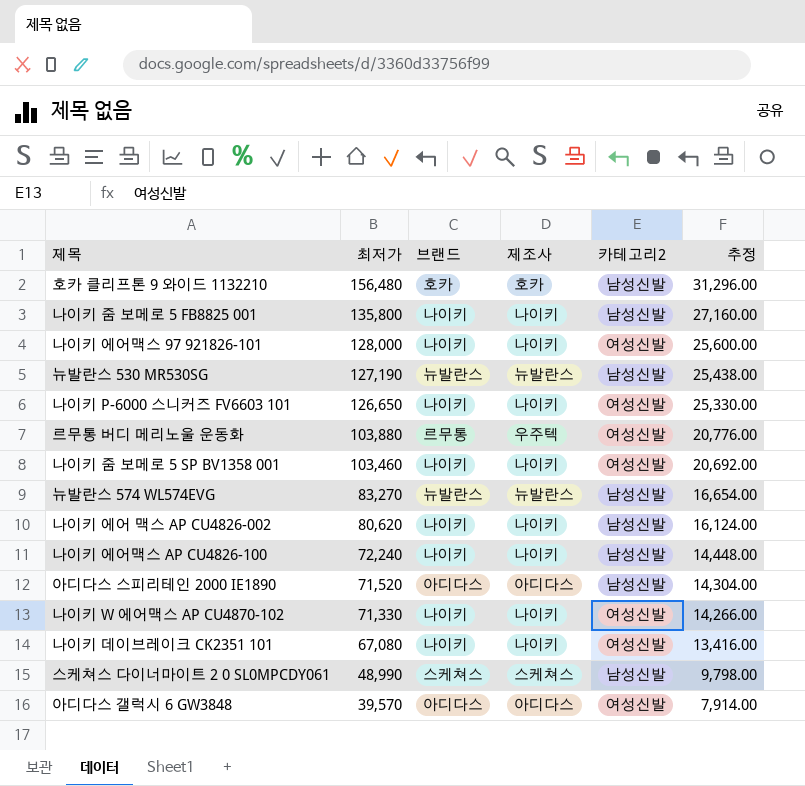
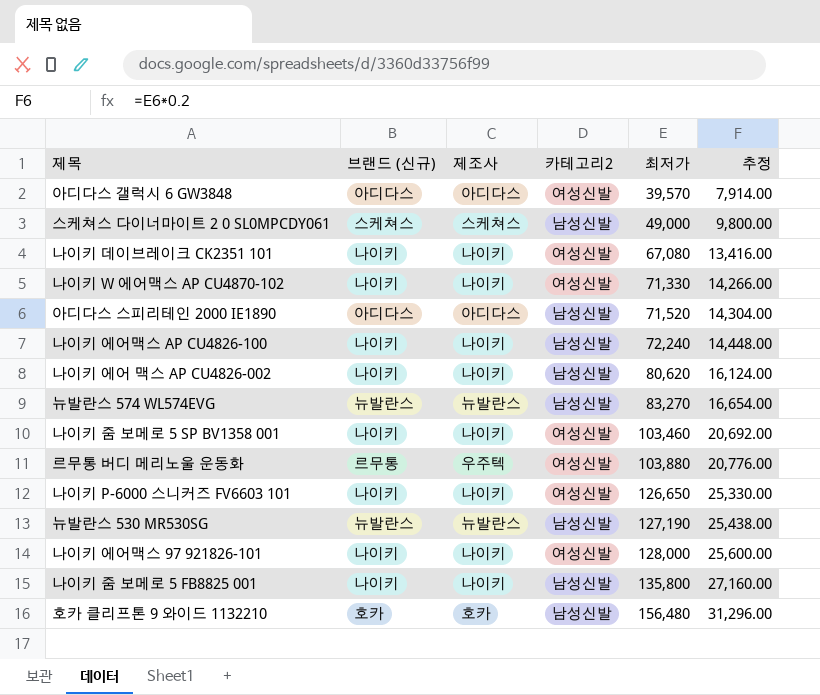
row order: 최저가 descending -> 최저가 ascending
column name: 브랜드 -> 브랜드 (신규)
column 최저가 | position: 2 -> 5
스케쳐스 다이너마이트 2 0 SL0MPCDY061 | 최저가: 48,990 -> 49,000
스케쳐스 다이너마이트 2 0 SL0MPCDY061 | 추정: 9,798.00 -> 9,800.00

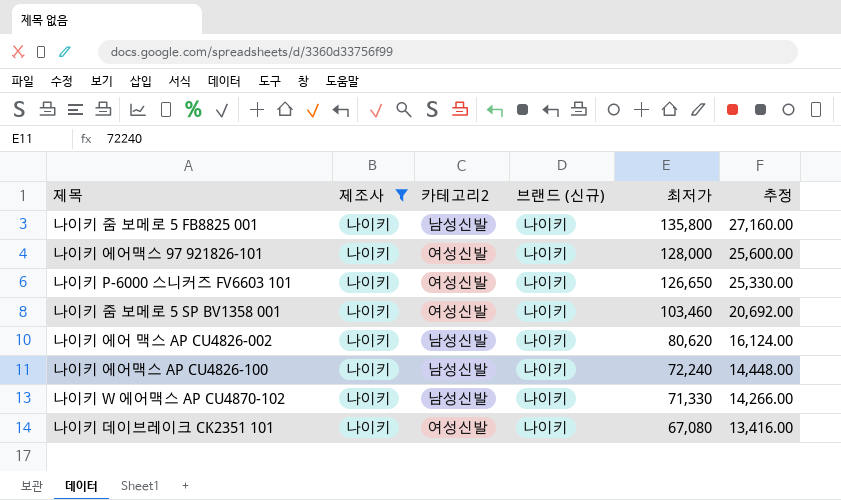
filter: none -> 제조사 = 나이키
row order: 최저가 ascending -> 최저가 descending
column 브랜드 (신규) | position: 2 -> 4
나이키 W 에어맥스 AP CU4870-102 | 카테고리2: 여성신발 -> 남성신발

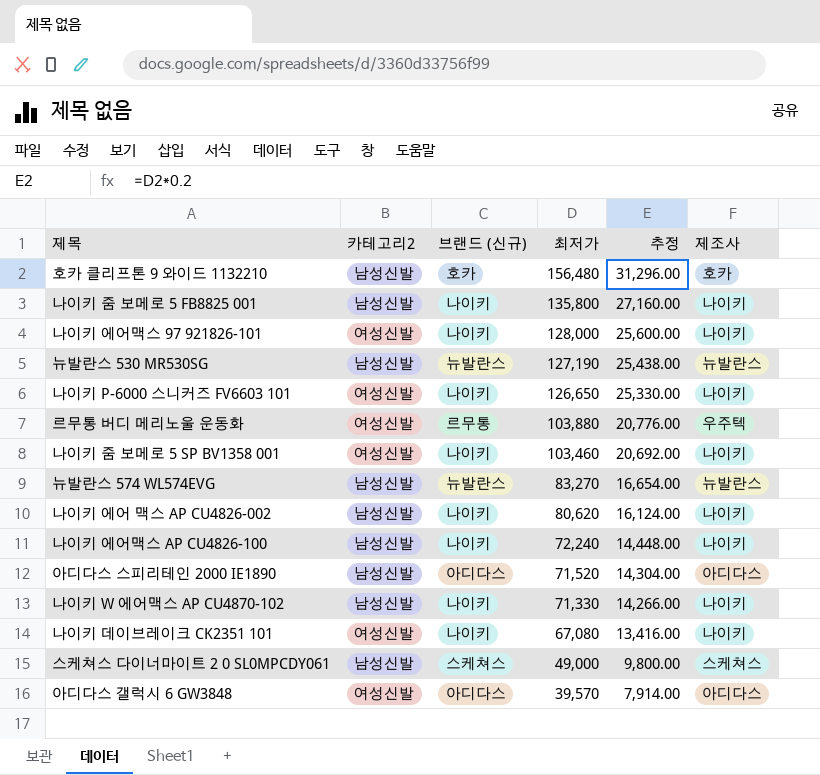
filter: 제조사 = 나이키 -> none
column 제조사 | position: 2 -> 6

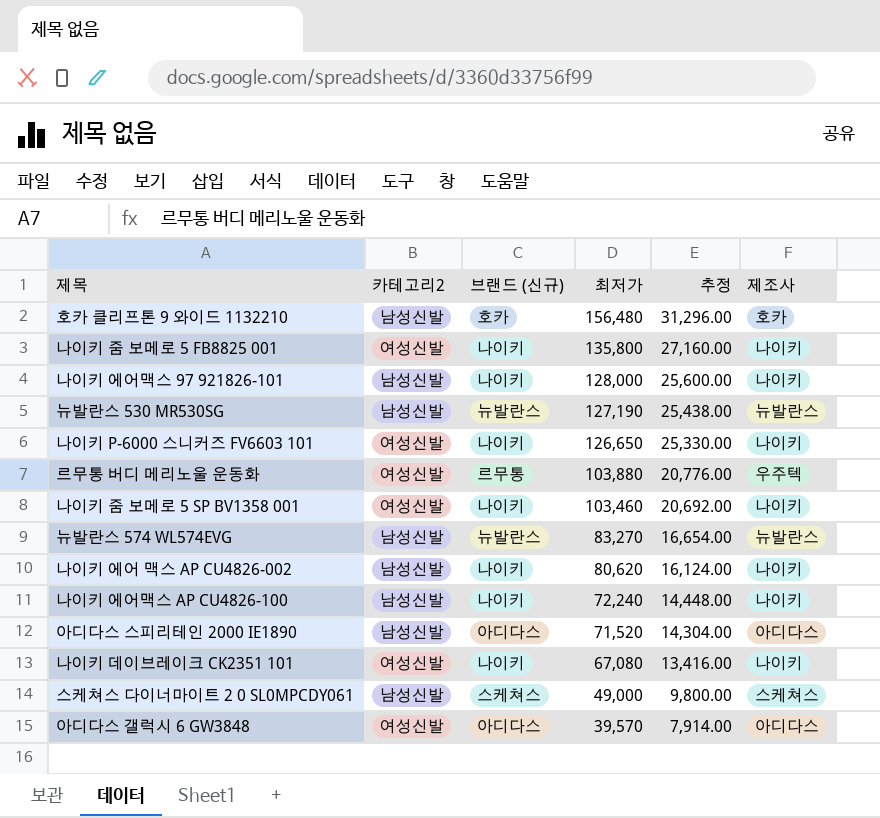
row 나이키 W 에어맥스 AP CU4870-102: 남성신발 | 나이키 | 71,330 | 14,266.00 | 나이키 -> none
나이키 줌 보메로 5 FB8825 001 | 카테고리2: 남성신발 -> 여성신발
나이키 에어맥스 97 921826-101 | 카테고리2: 여성신발 -> 남성신발

